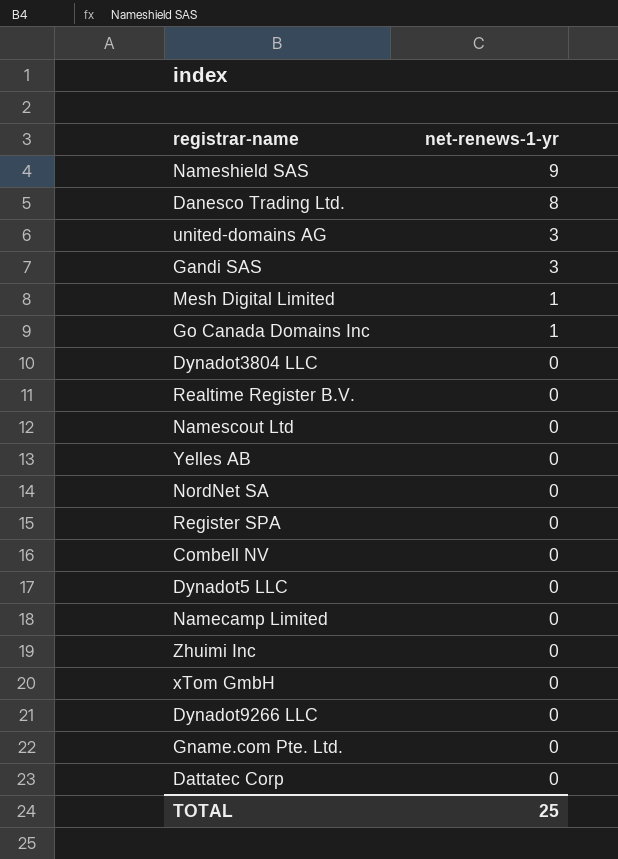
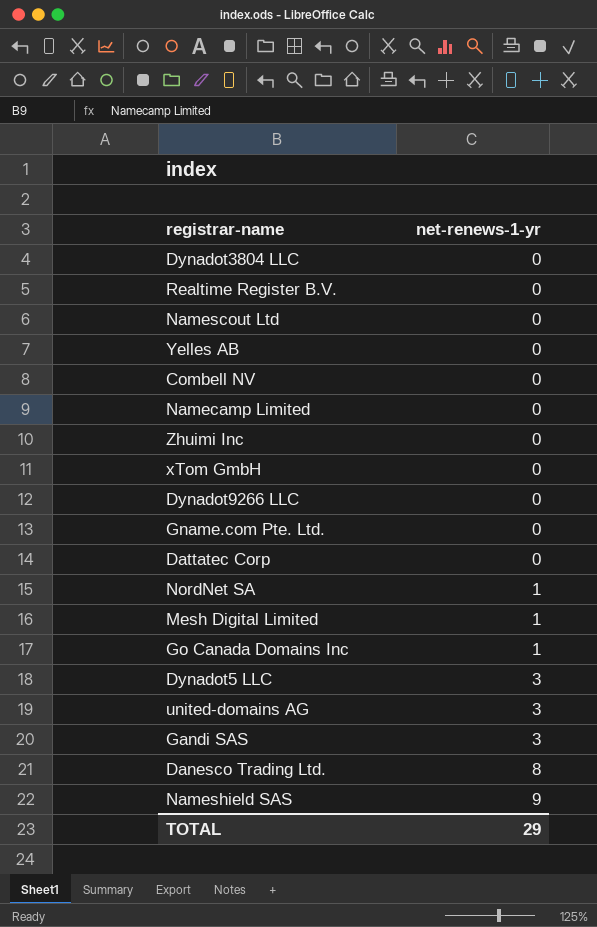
row order: net-renews-1-yr descending -> net-renews-1-yr ascending
row Register SPA: 0 -> none
NordNet SA | net-renews-1-yr: 0 -> 1
Dynadot5 LLC | net-renews-1-yr: 0 -> 3
TOTAL | net-renews-1-yr: 25 -> 29

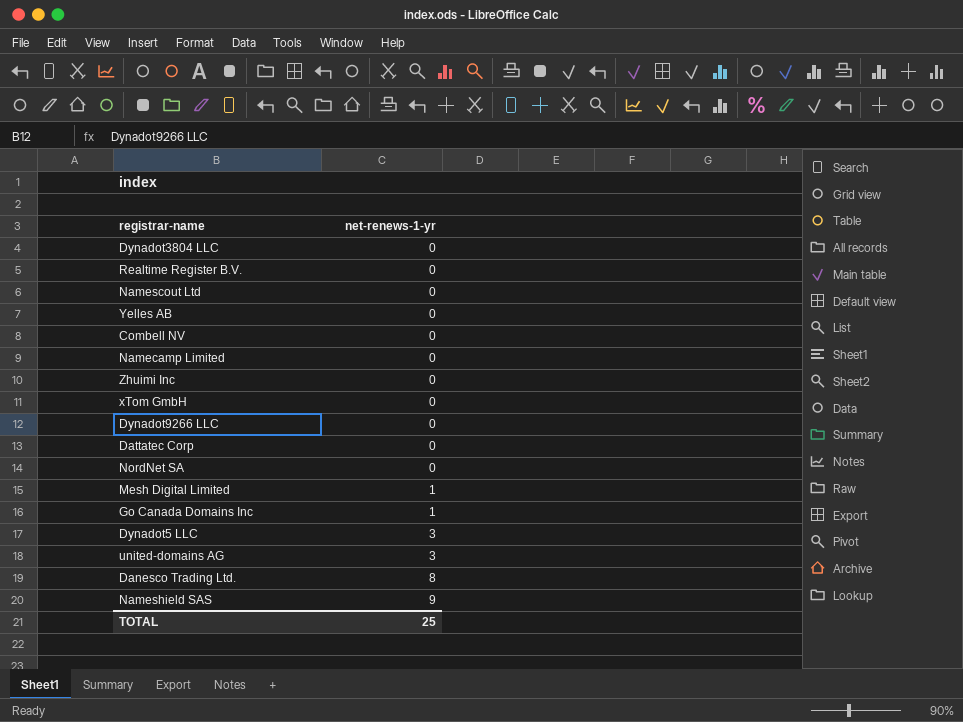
row Gname.com Pte. Ltd.: 0 -> none
row Gandi SAS: 3 -> none
NordNet SA | net-renews-1-yr: 1 -> 0
TOTAL | net-renews-1-yr: 29 -> 25

